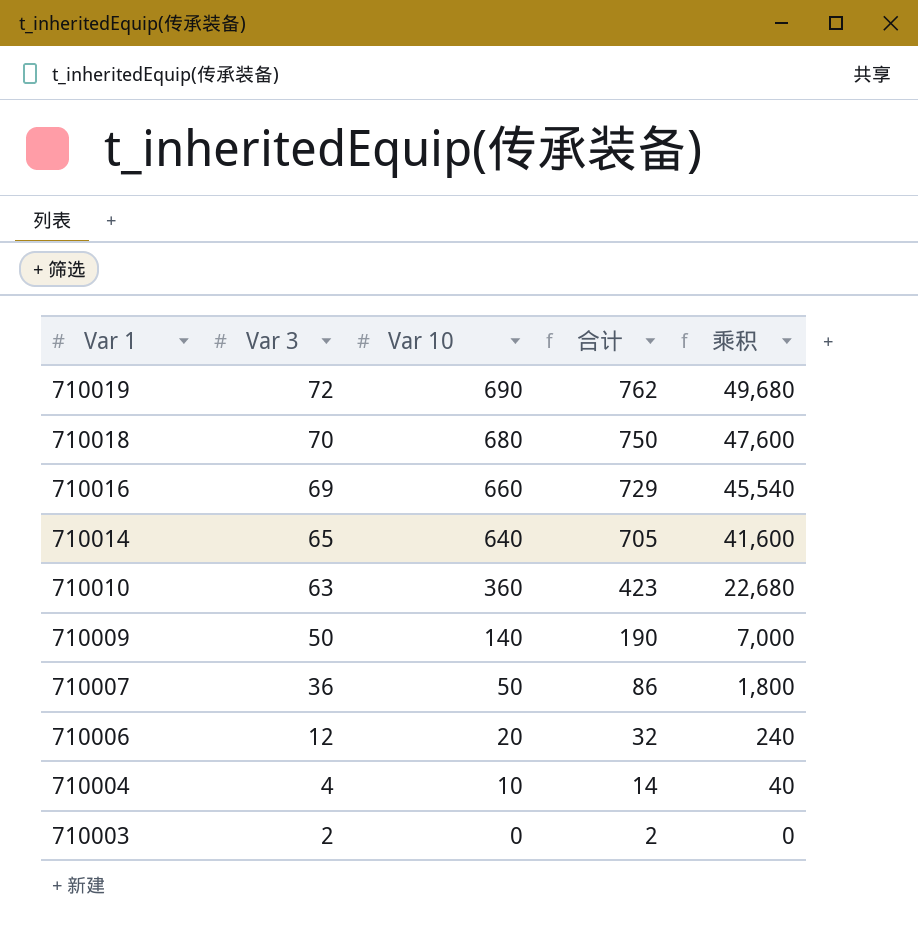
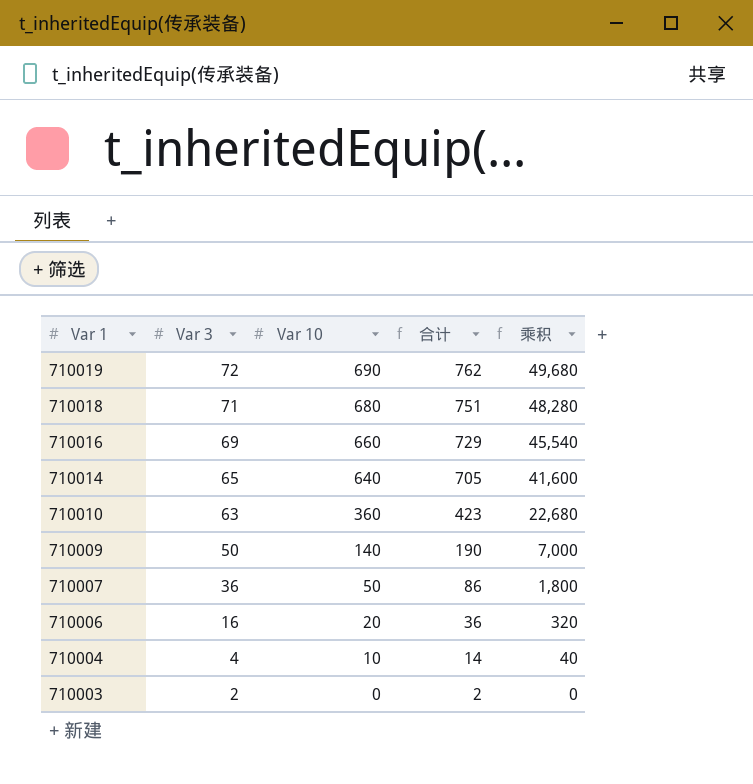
710018 | Var 3: 70 -> 71
710018 | 合计: 750 -> 751
710018 | 乘积: 47,600 -> 48,280
710006 | Var 3: 12 -> 16
710006 | 合计: 32 -> 36
710006 | 乘积: 240 -> 320

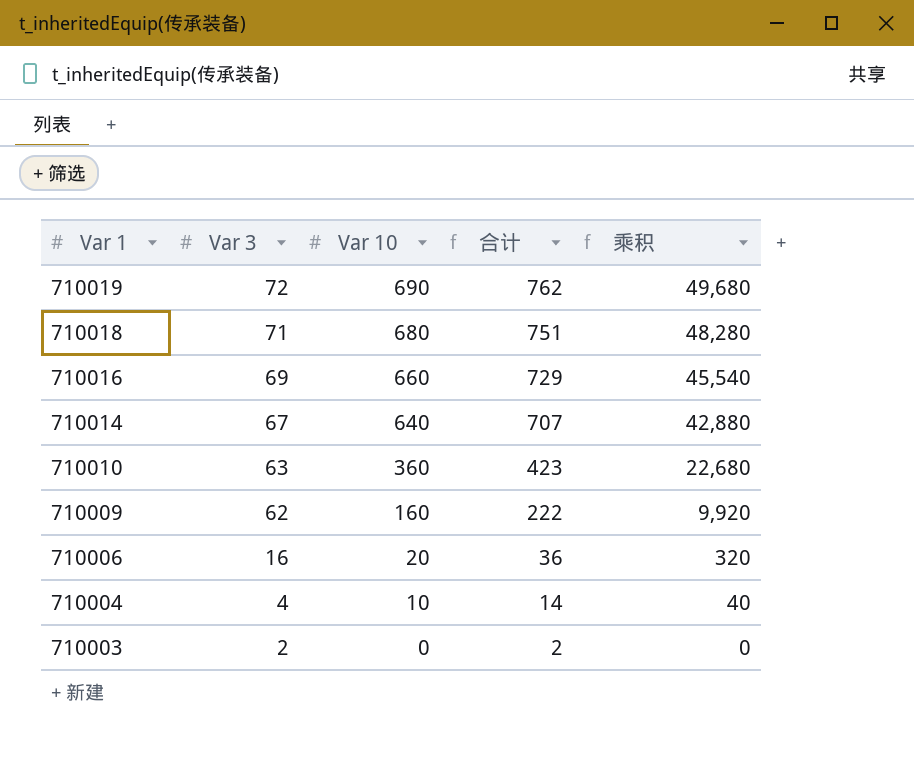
row 710007: 36 | 50 | 86 | 1,800 -> none
710014 | Var 3: 65 -> 67
710014 | 合计: 705 -> 707
710014 | 乘积: 41,600 -> 42,880
710009 | Var 3: 50 -> 62
710009 | Var 10: 140 -> 160
710009 | 合计: 190 -> 222
710009 | 乘积: 7,000 -> 9,920

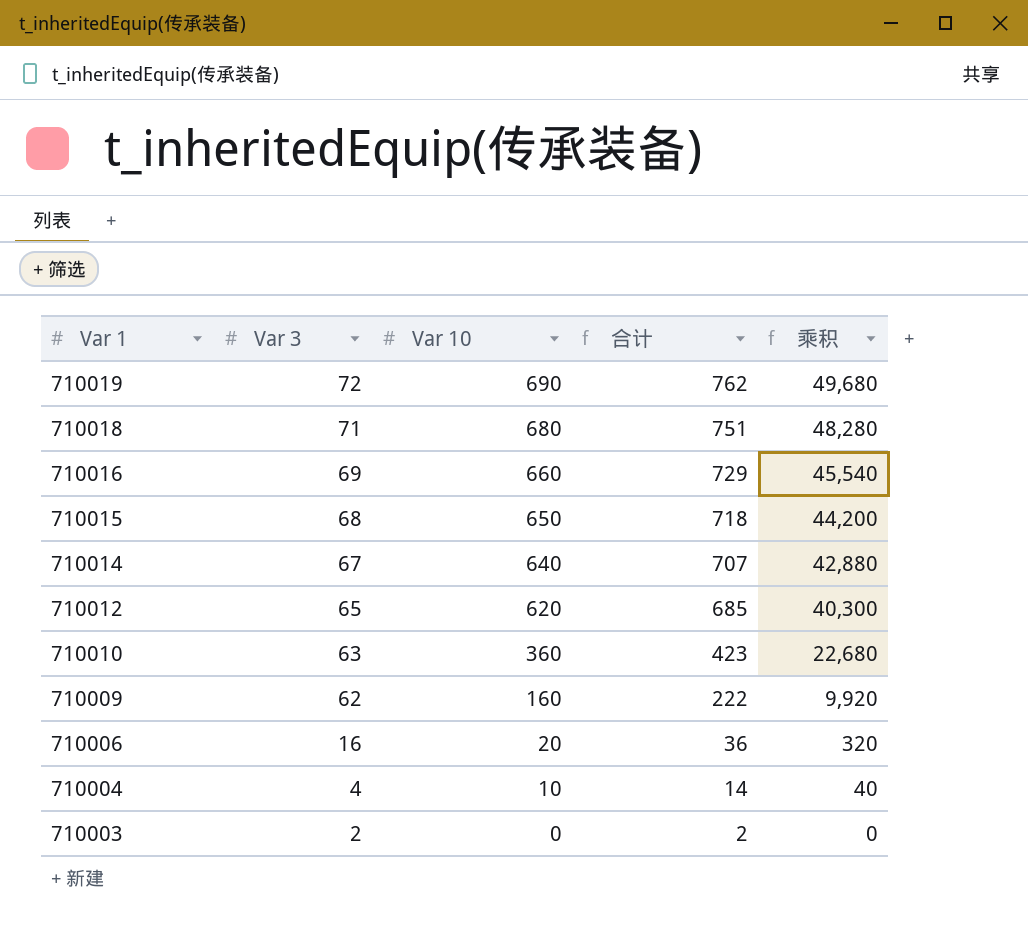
row 710015: none -> 68 | 650 | 718 | 44,200
row 710012: none -> 65 | 620 | 685 | 40,300

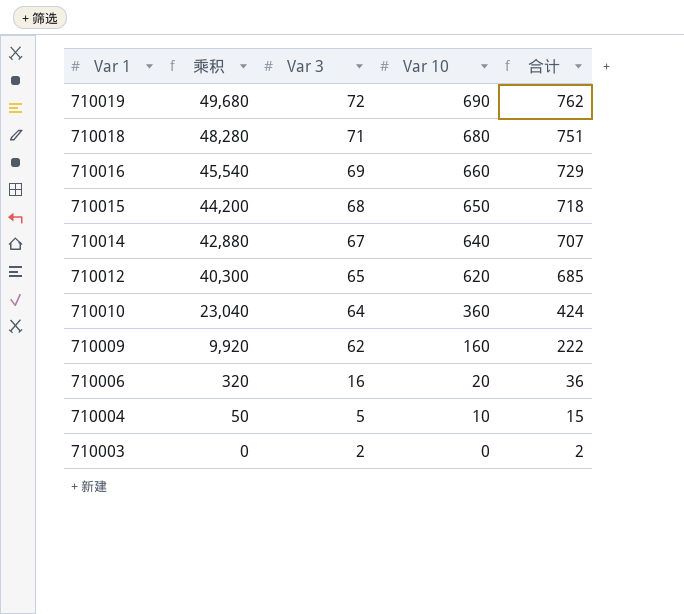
column 乘积 | position: 5 -> 2
710010 | 乘积: 22,680 -> 23,040
710010 | Var 3: 63 -> 64
710010 | 合计: 423 -> 424
710004 | 乘积: 40 -> 50
710004 | Var 3: 4 -> 5
710004 | 合计: 14 -> 15

